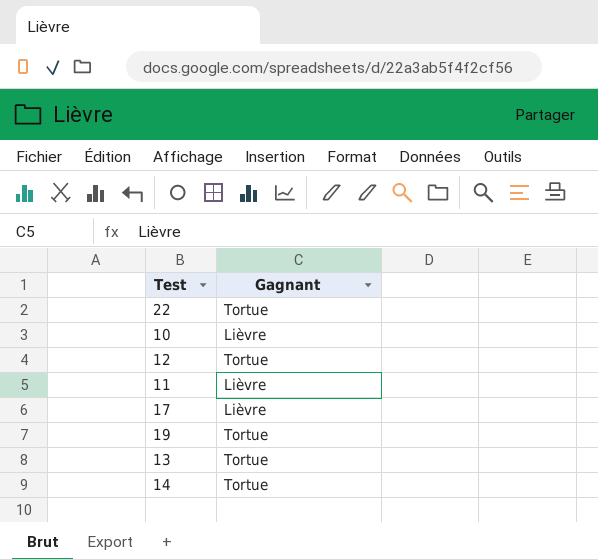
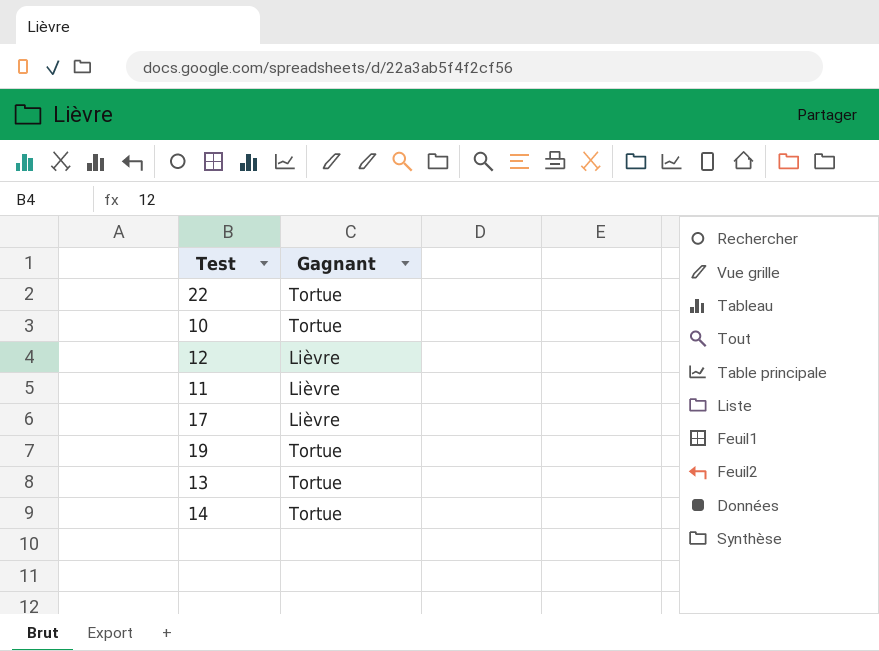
10 | Gagnant: Lièvre -> Tortue
12 | Gagnant: Tortue -> Lièvre

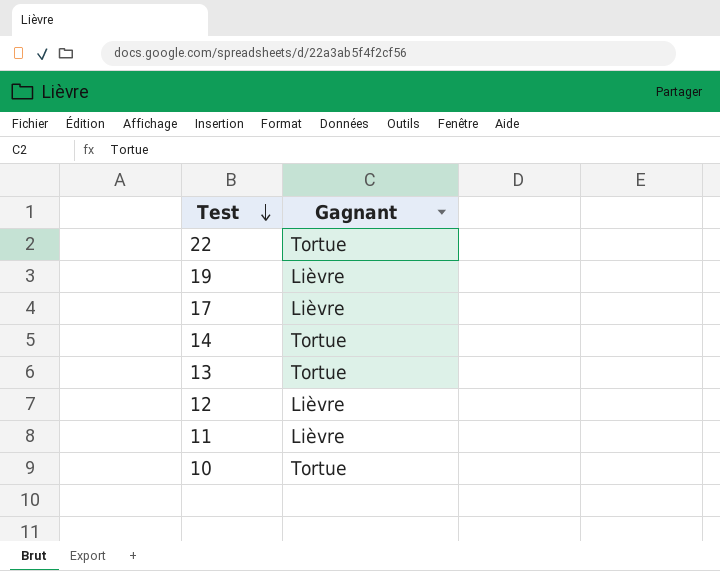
row order: none -> Test descending
19 | Gagnant: Tortue -> Lièvre

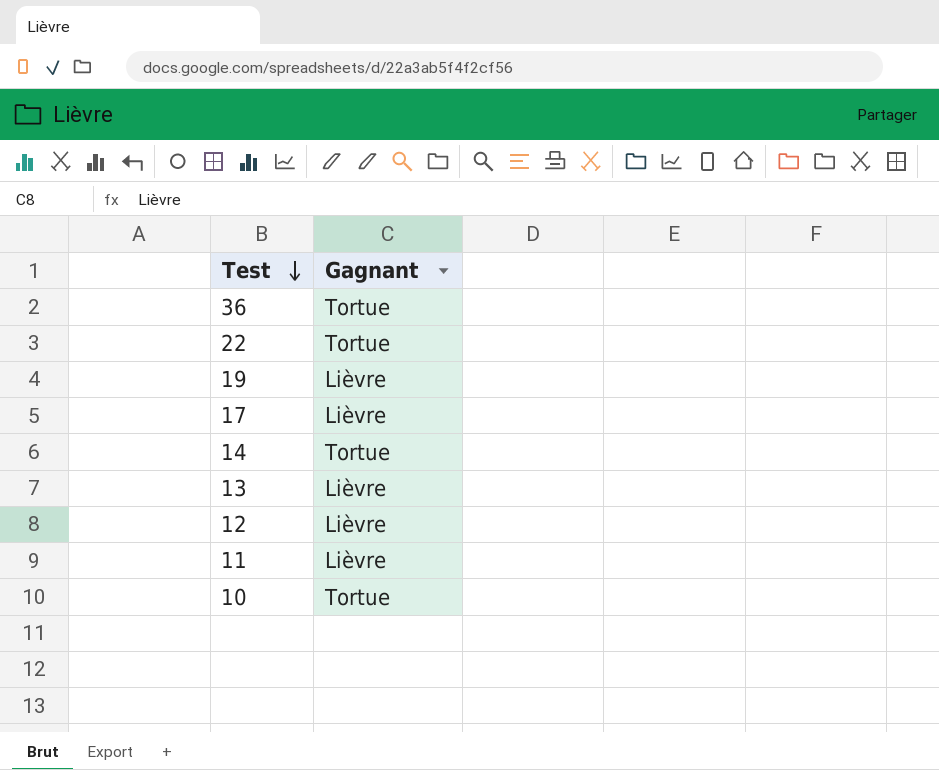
row 36: none -> Tortue
13 | Gagnant: Tortue -> Lièvre

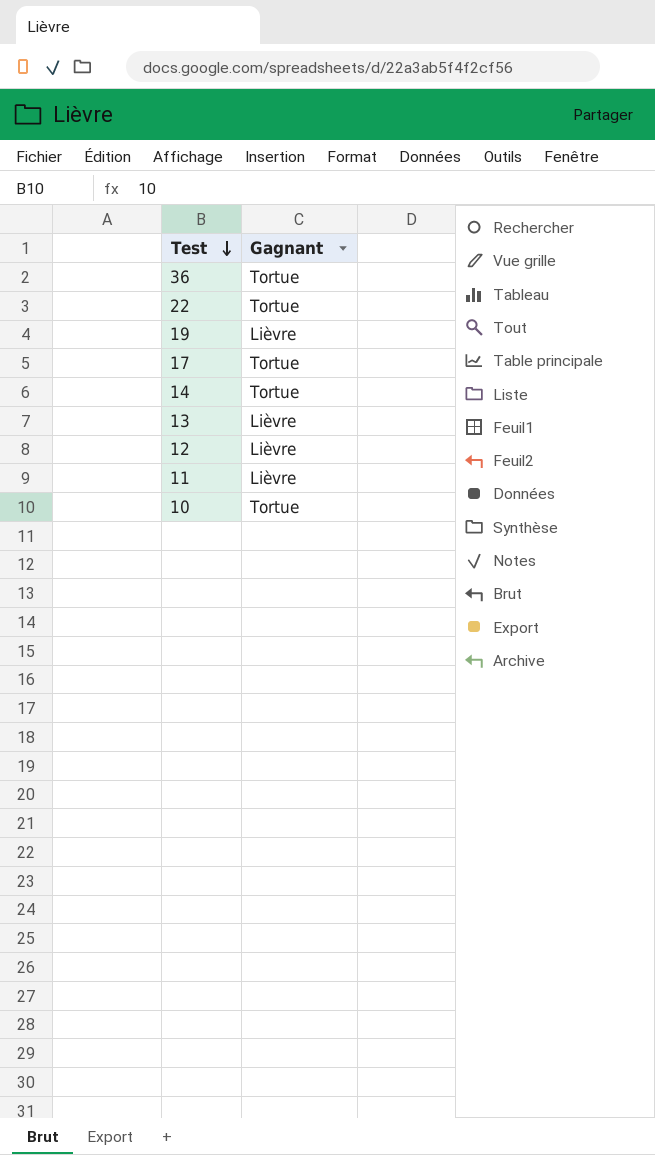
17 | Gagnant: Lièvre -> Tortue

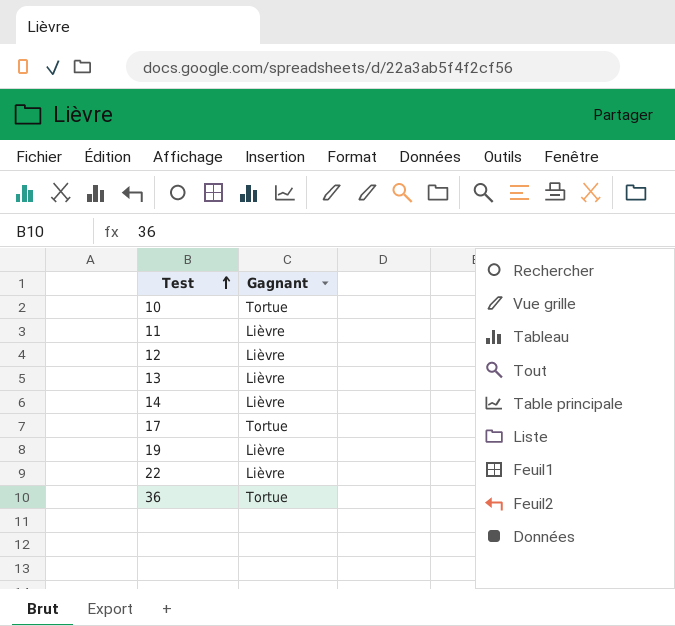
row order: Test descending -> Test ascending
14 | Gagnant: Tortue -> Lièvre
22 | Gagnant: Tortue -> Lièvre

